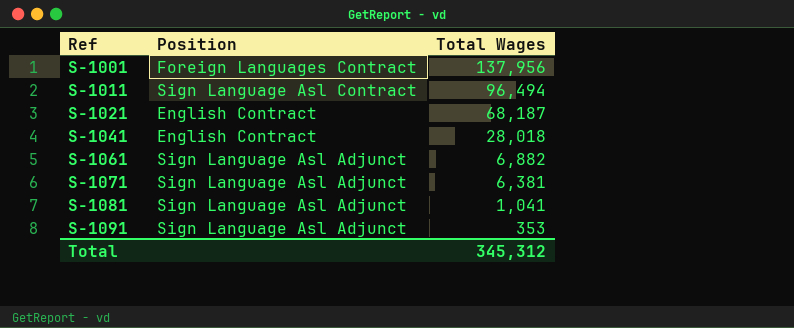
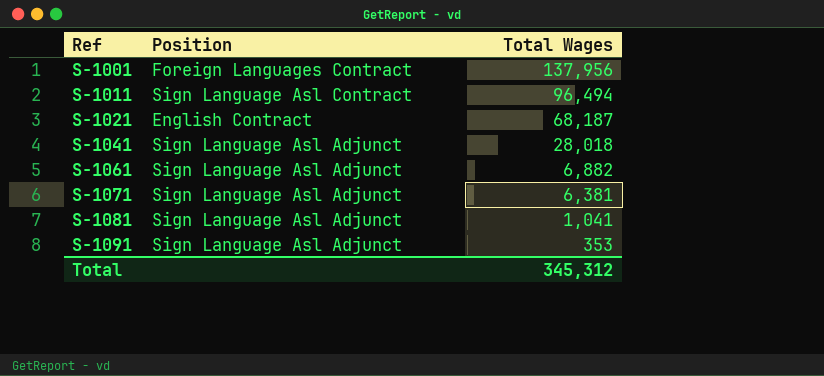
S-1041 | Position: English Contract -> Sign Language Asl Adjunct

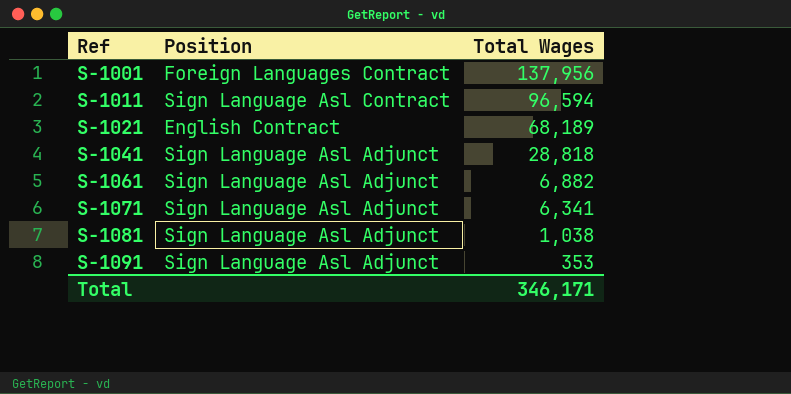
S-1011 | Total Wages: 96,494 -> 96,594
S-1021 | Total Wages: 68,187 -> 68,189
S-1041 | Total Wages: 28,018 -> 28,818
S-1071 | Total Wages: 6,381 -> 6,341
S-1081 | Total Wages: 1,041 -> 1,038
Total | Total Wages: 345,312 -> 346,171

